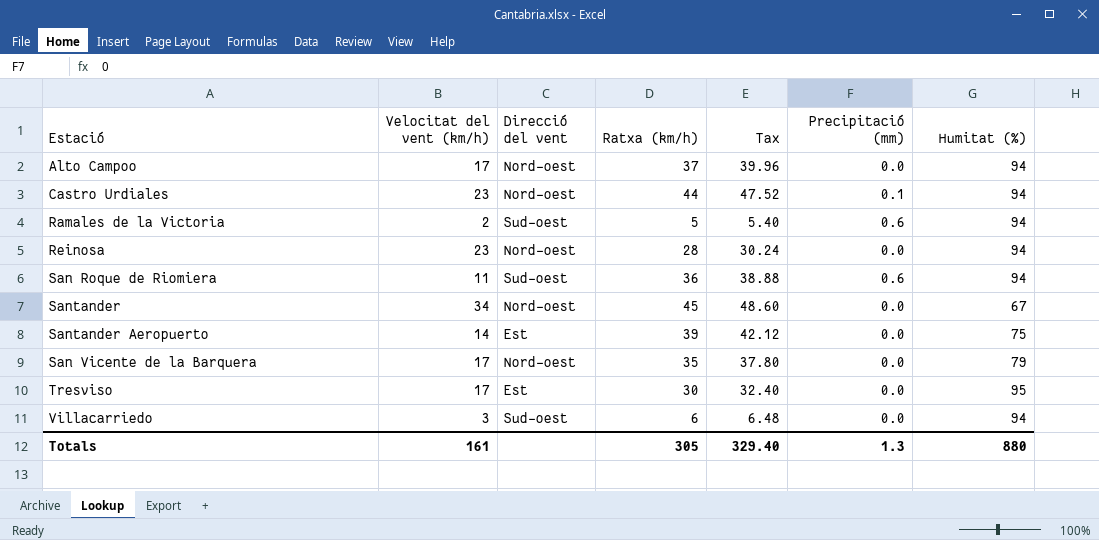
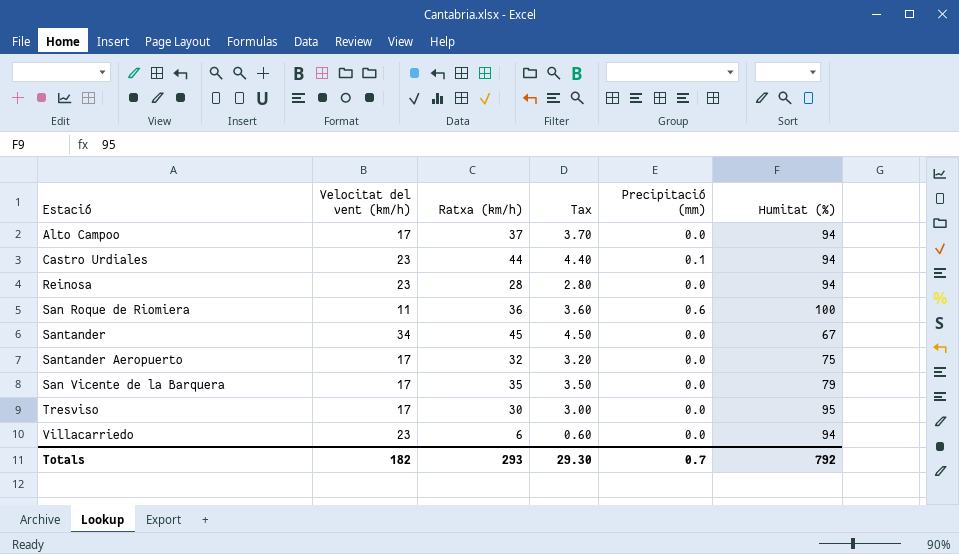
column Direcció del vent | position: 3 -> none
column Tax | formula: [Ratxa (km/h)] * 1.08 -> [Ratxa (km/h)] * 0.1
row Ramales de la Victoria: 2 | Sud-oest | 5 | 5.40 | 0.6 | 94 -> none
San Roque de Riomiera | Humitat (%): 94 -> 100
Santander Aeropuerto | Velocitat del vent (km/h): 14 -> 17
Santander Aeropuerto | Ratxa (km/h): 39 -> 32
Villacarriedo | Velocitat del vent (km/h): 3 -> 23
Totals | Velocitat del vent (km/h): 161 -> 182
Totals | Ratxa (km/h): 305 -> 293
Totals | Tax: 329.40 -> 29.30
Totals | Precipitació (mm): 1.3 -> 0.7
Totals | Humitat (%): 880 -> 792

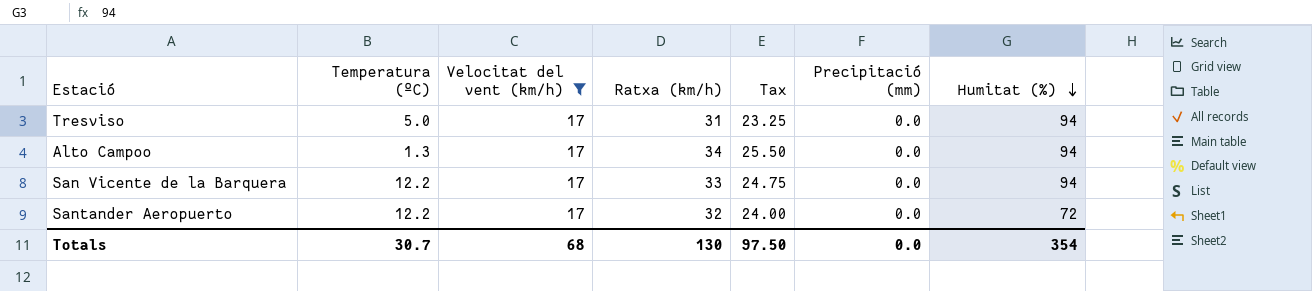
filter: none -> Velocitat del vent (km/h) = 17
row order: none -> Humitat (%) descending
column Temperatura (ºC) | position: none -> 2
column Tax | formula: [Ratxa (km/h)] * 0.1 -> [Ratxa (km/h)] * 0.75
Tresviso | Ratxa (km/h): 30 -> 31
Tresviso | Humitat (%): 95 -> 94
Alto Campoo | Ratxa (km/h): 37 -> 34
San Vicente de la Barquera | Ratxa (km/h): 35 -> 33
San Vicente de la Barquera | Humitat (%): 79 -> 94
Santander Aeropuerto | Humitat (%): 75 -> 72
Totals | Velocitat del vent (km/h): 182 -> 68
Totals | Ratxa (km/h): 293 -> 130
Totals | Tax: 29.30 -> 97.50
Totals | Precipitació (mm): 0.7 -> 0.0
Totals | Humitat (%): 792 -> 354

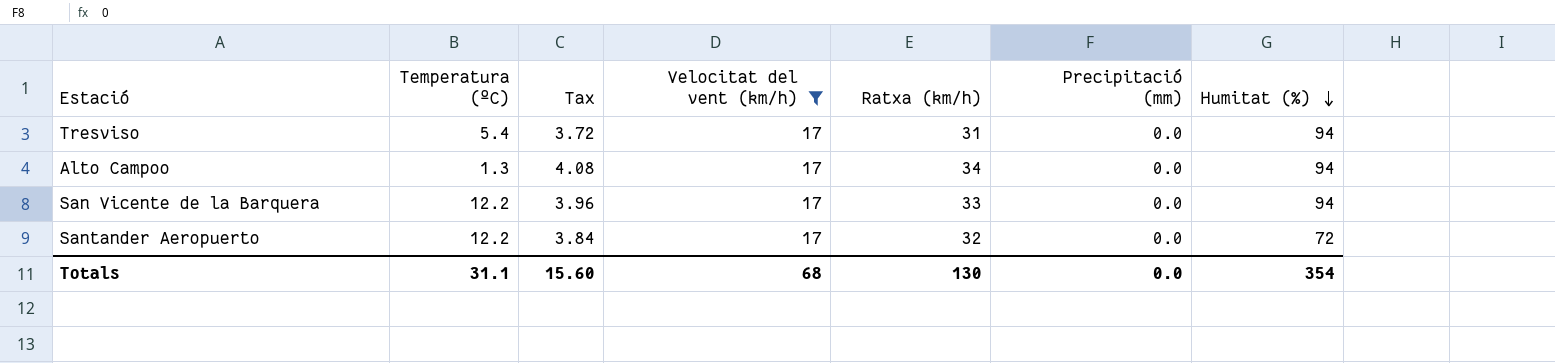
column Tax | formula: [Ratxa (km/h)] * 0.75 -> [Ratxa (km/h)] * 0.12
column Tax | position: 5 -> 3
Tresviso | Temperatura (ºC): 5.0 -> 5.4
Totals | Temperatura (ºC): 30.7 -> 31.1
Totals | Tax: 97.50 -> 15.60

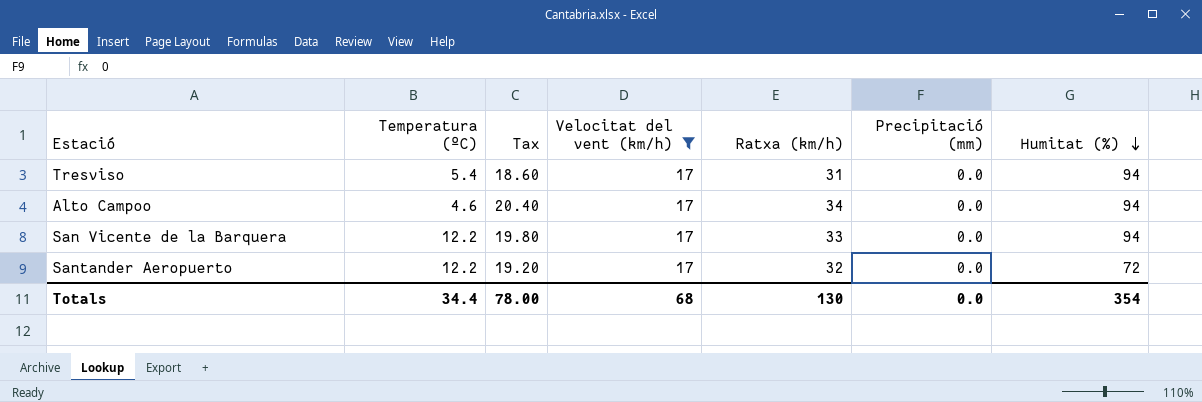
column Tax | formula: [Ratxa (km/h)] * 0.12 -> [Ratxa (km/h)] * 0.6
Alto Campoo | Temperatura (ºC): 1.3 -> 4.6
Totals | Temperatura (ºC): 31.1 -> 34.4
Totals | Tax: 15.60 -> 78.00

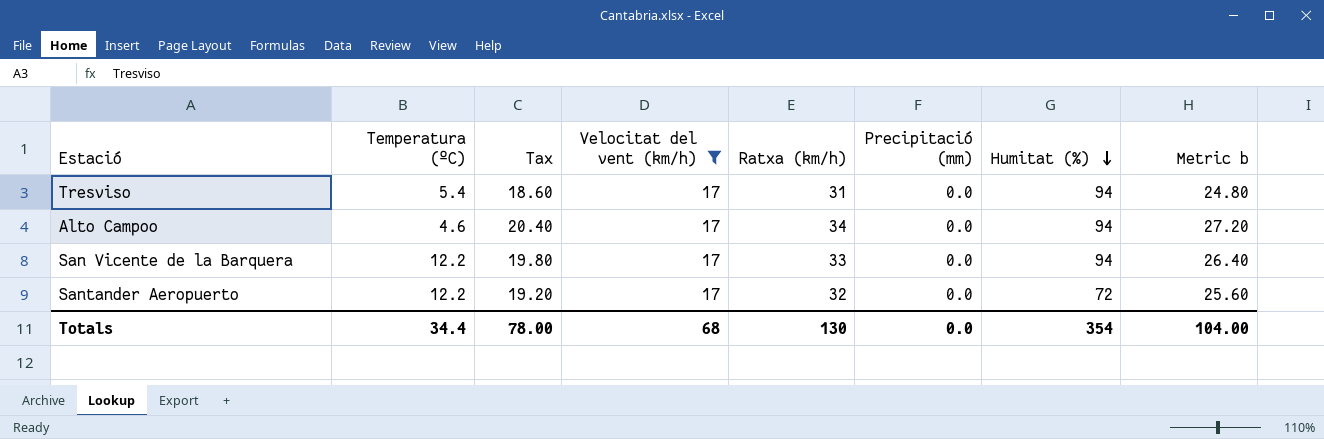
column Metric b | formula: none -> [Ratxa (km/h)] * 0.8

